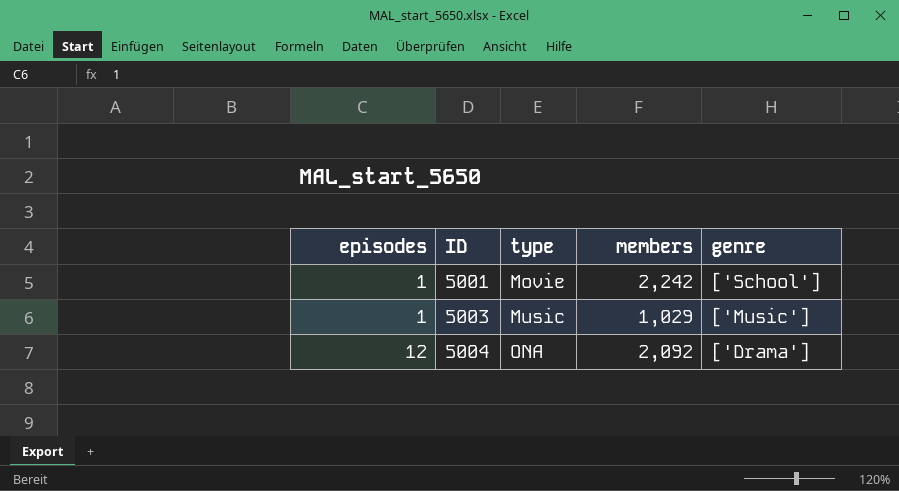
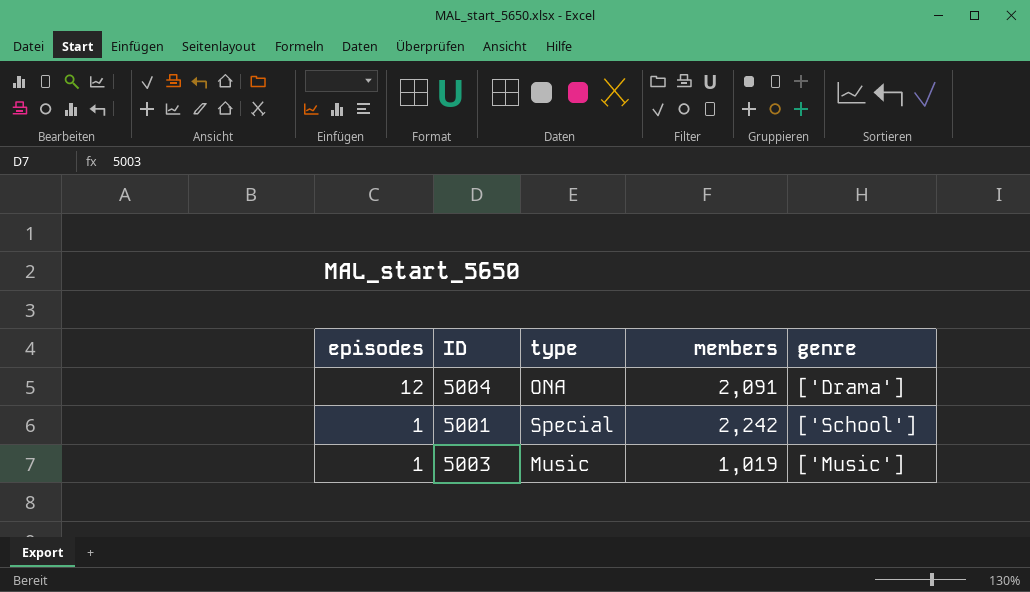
row order: episodes ascending -> episodes descending
5004 | members: 2,092 -> 2,091
5001 | type: Movie -> Special
5003 | members: 1,029 -> 1,019

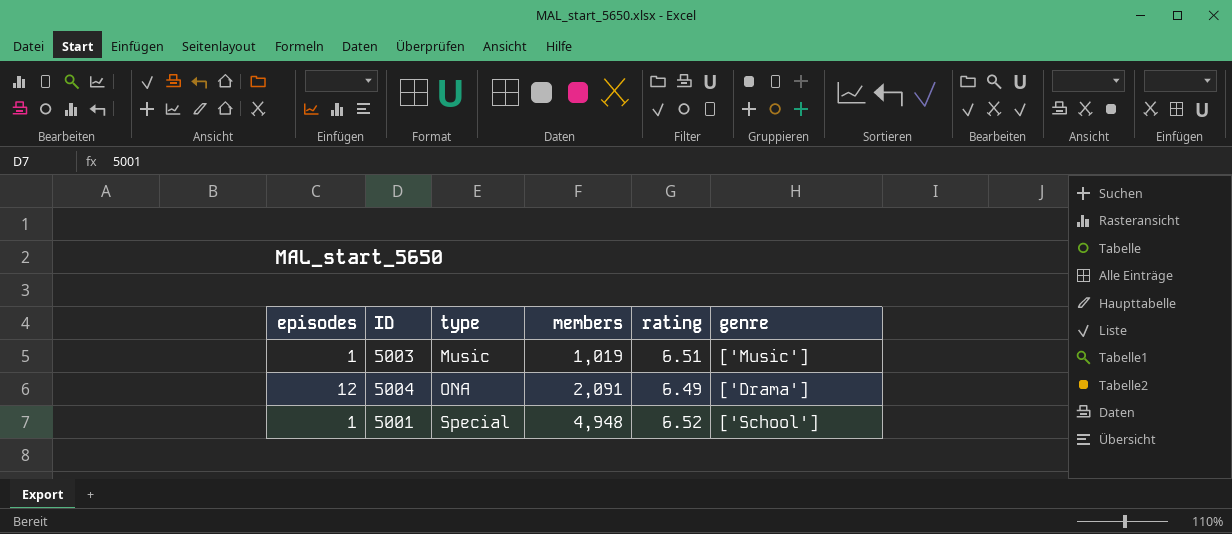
row order: episodes descending -> type ascending
column rating | position: none -> 5
5001 | members: 2,242 -> 4,948

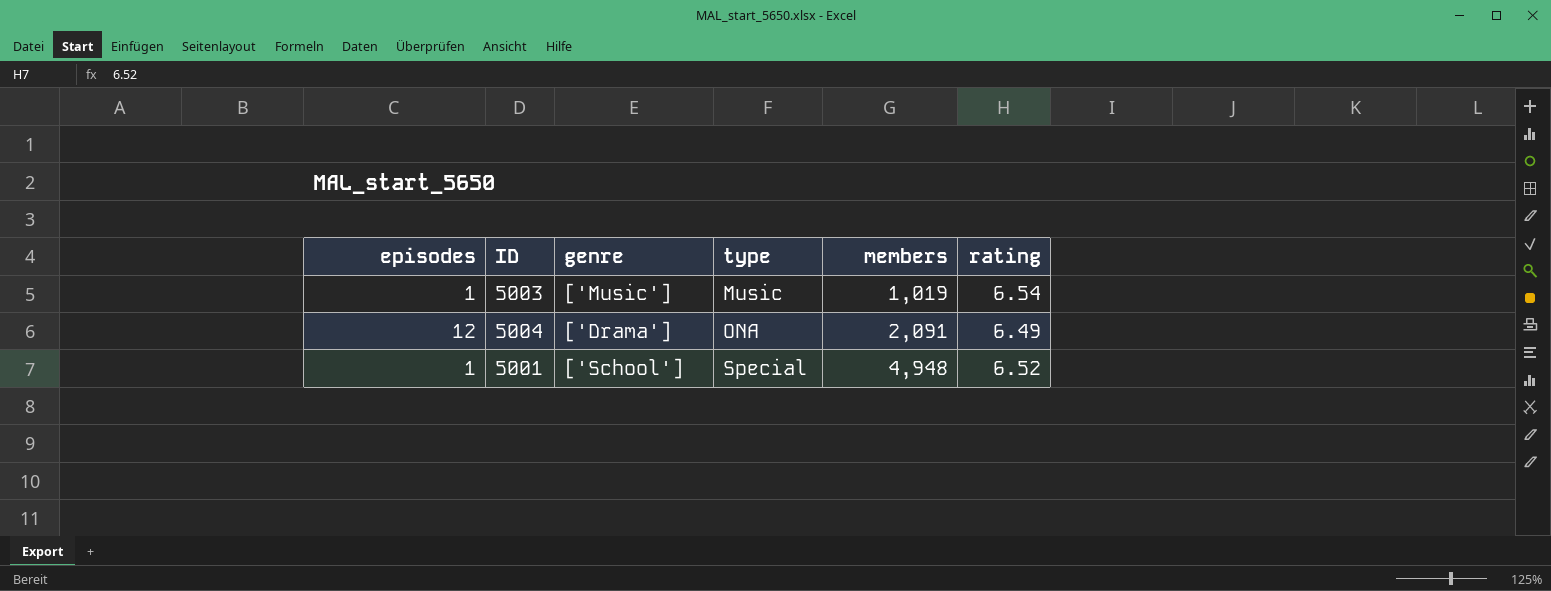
column genre | position: 6 -> 3
5003 | rating: 6.51 -> 6.54

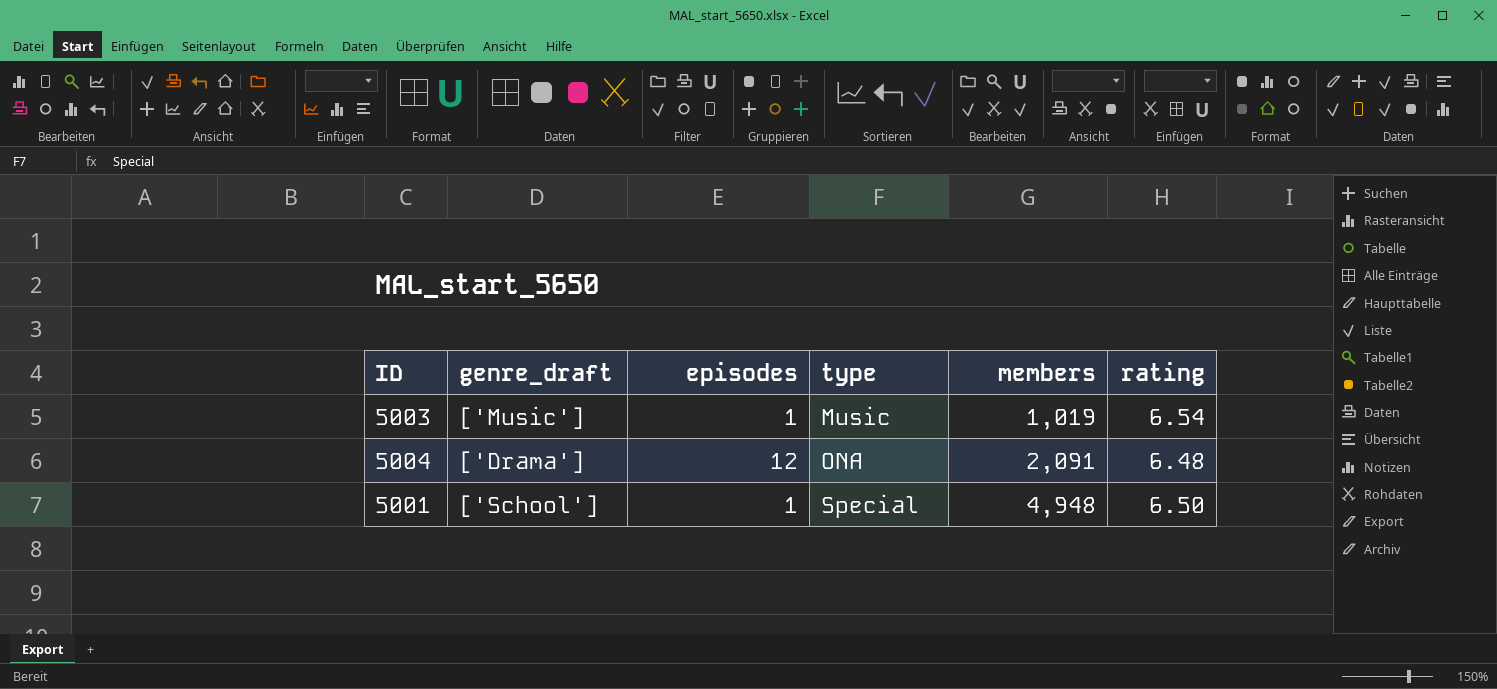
column name: genre -> genre_draft
column episodes | position: 1 -> 3
5004 | rating: 6.49 -> 6.48
5001 | rating: 6.52 -> 6.50

